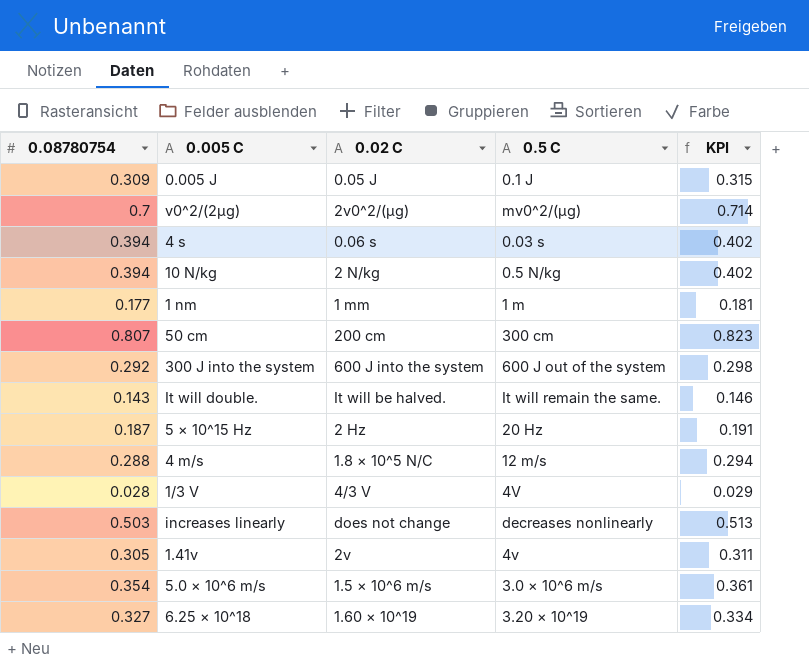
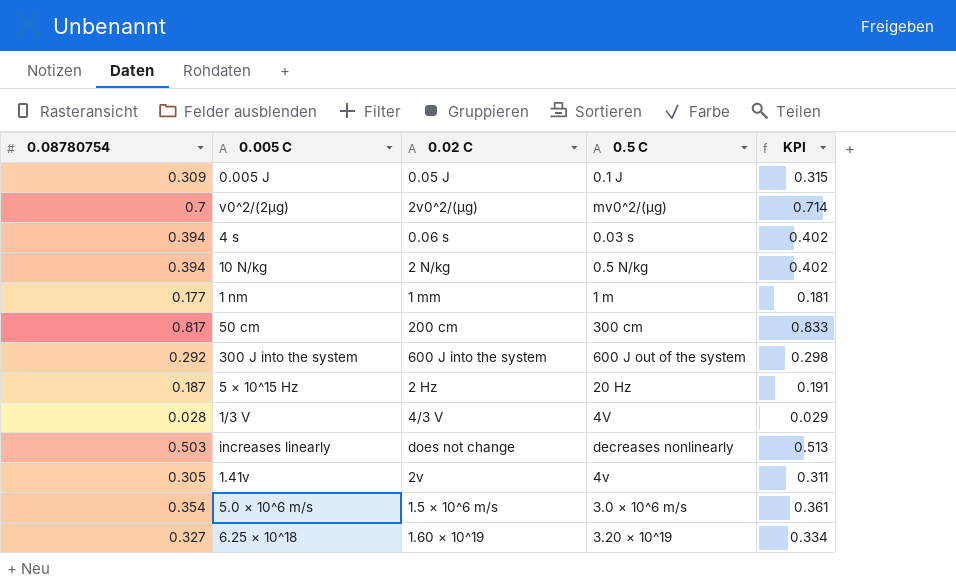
row It will double.: 0.143 | It will be halved. | It will remain the same. | 0.146 -> none
row 4 m/s: 0.288 | 1.8 × 10^5 N/C | 12 m/s | 0.294 -> none
50 cm | 0.08780754: 0.807 -> 0.817
50 cm | KPI: 0.823 -> 0.833

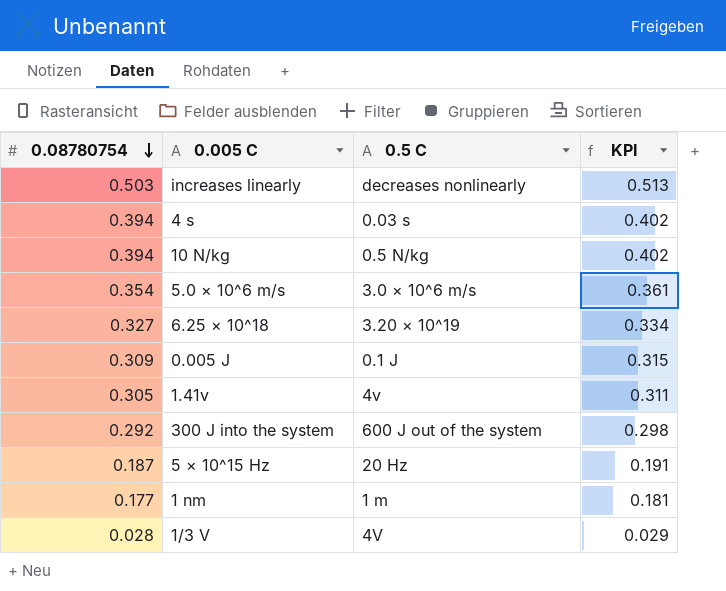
row order: none -> 0.08780754 descending
column 0.02 C | position: 3 -> none
row v0^2/(2μg): 0.7 | 2v0^2/(μg) | mv0^2/(μg) | 0.714 -> none
row 50 cm: 0.817 | 200 cm | 300 cm | 0.833 -> none

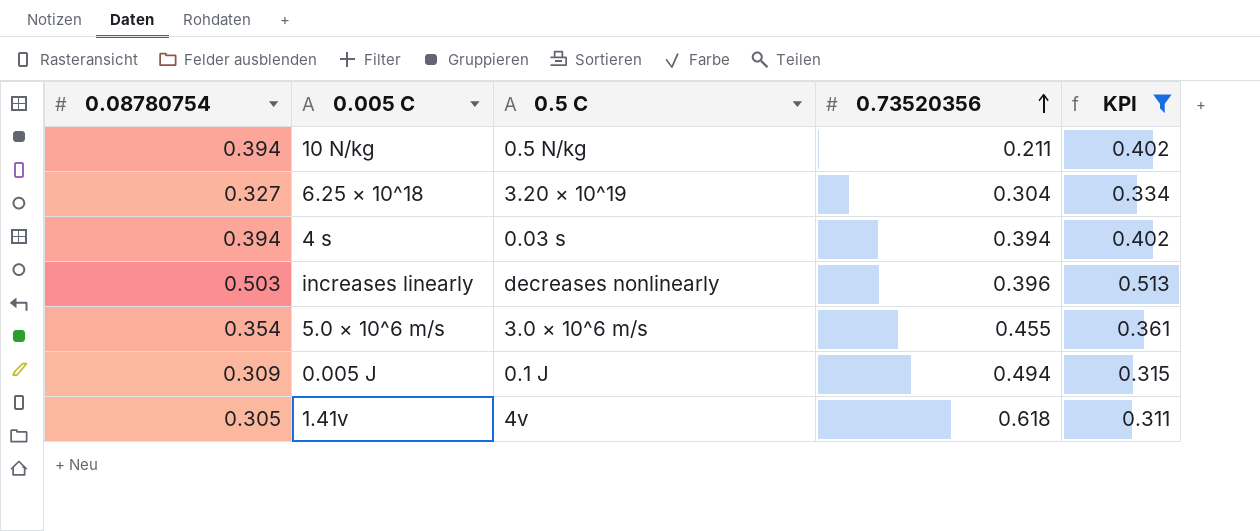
filter: none -> KPI >= 0.311
row order: 0.08780754 descending -> 0.73520356 ascending
column 0.73520356 | position: none -> 4

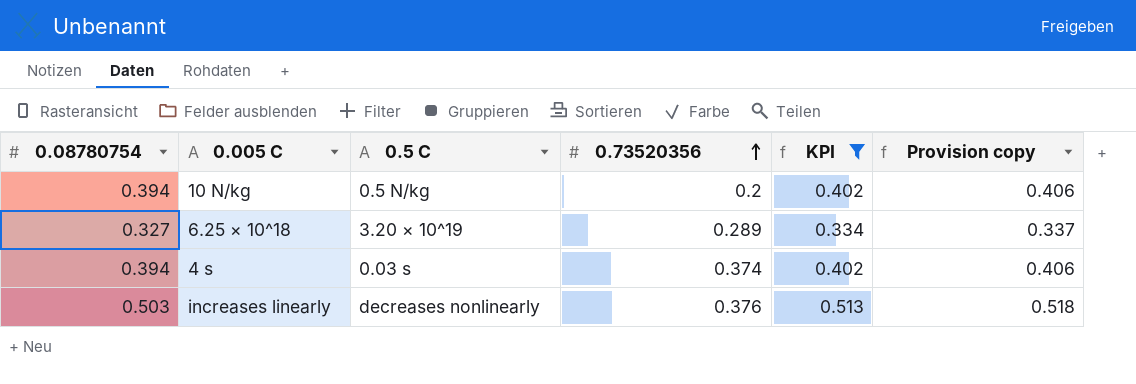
column Provision copy | formula: none -> [0.08780754] * 1.03
row 5.0 × 10^6 m/s: 0.354 | 3.0 × 10^6 m/s | 0.455 | 0.361 -> none
row 0.005 J: 0.309 | 0.1 J | 0.494 | 0.315 -> none
row 1.41v: 0.305 | 4v | 0.618 | 0.311 -> none
10 N/kg | 0.73520356: 0.211 -> 0.2
6.25 × 10^18 | 0.73520356: 0.304 -> 0.289
4 s | 0.73520356: 0.394 -> 0.374
increases linearly | 0.73520356: 0.396 -> 0.376

